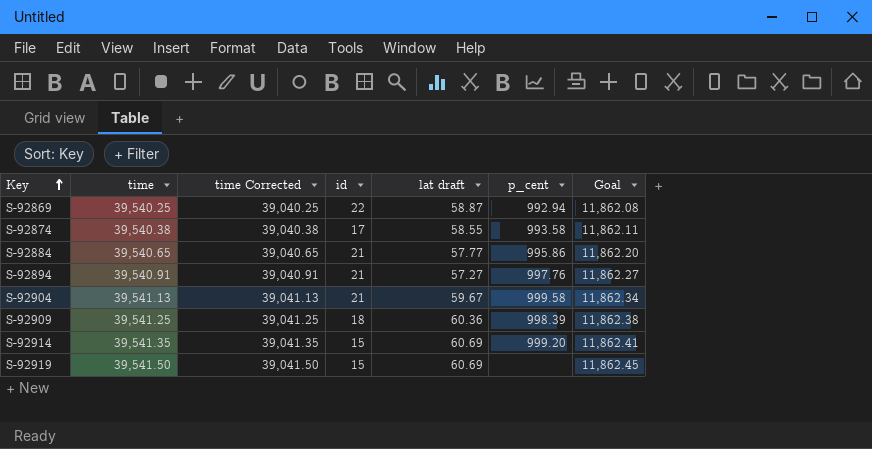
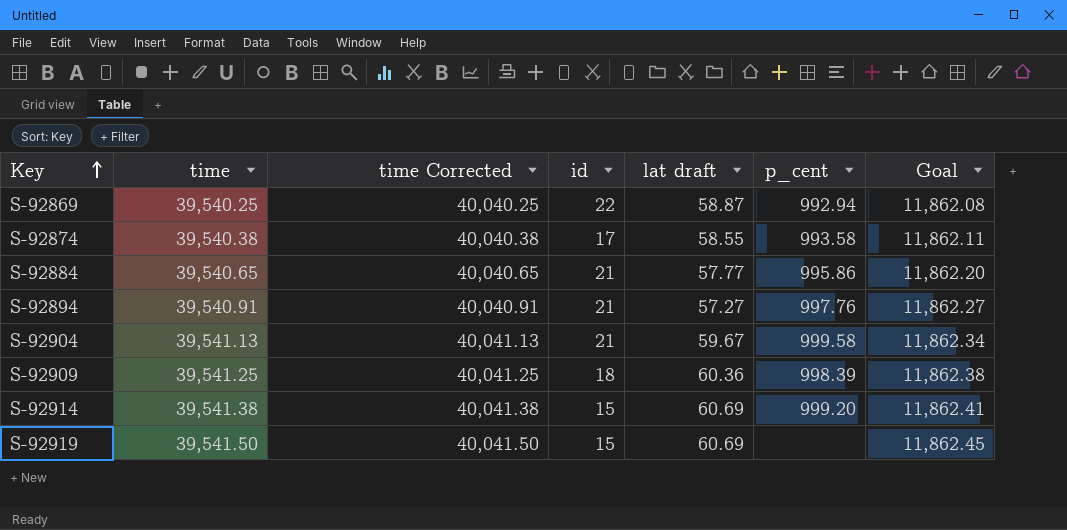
column time Corrected | formula: [time] - 500 -> [time] + 500
S-92914 | time: 39,541.35 -> 39,541.38

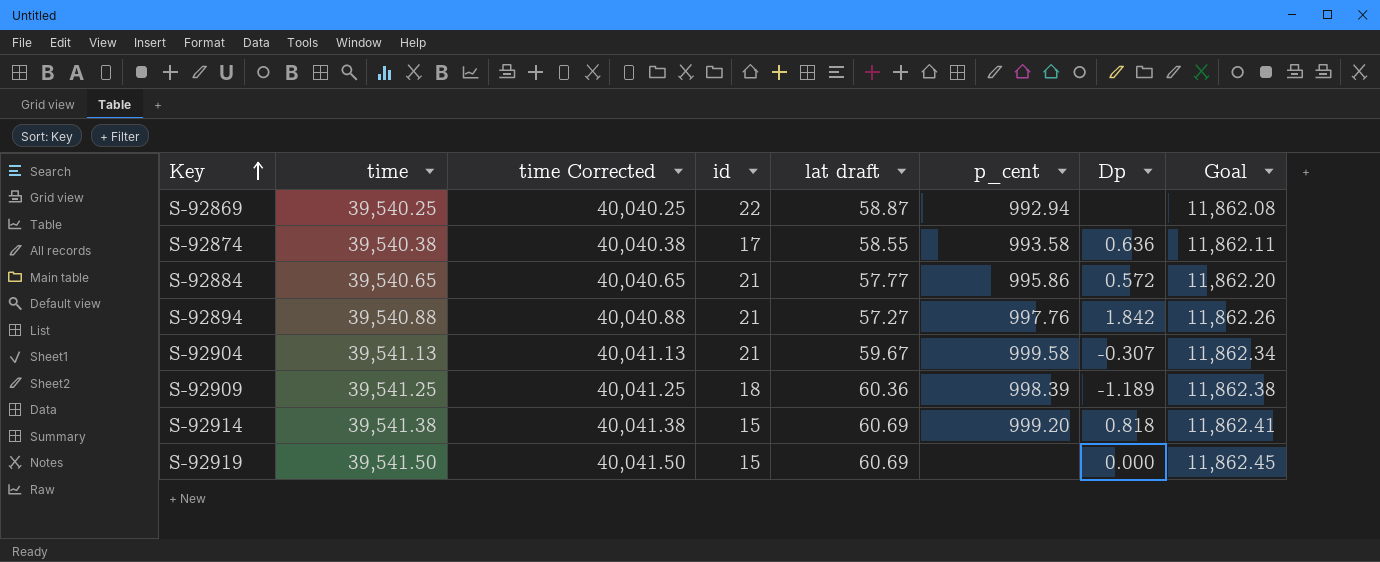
column Dp | position: none -> 7
S-92894 | time: 39,540.91 -> 39,540.88
S-92894 | time Corrected: 40,040.91 -> 40,040.88
S-92894 | Goal: 11,862.27 -> 11,862.26

